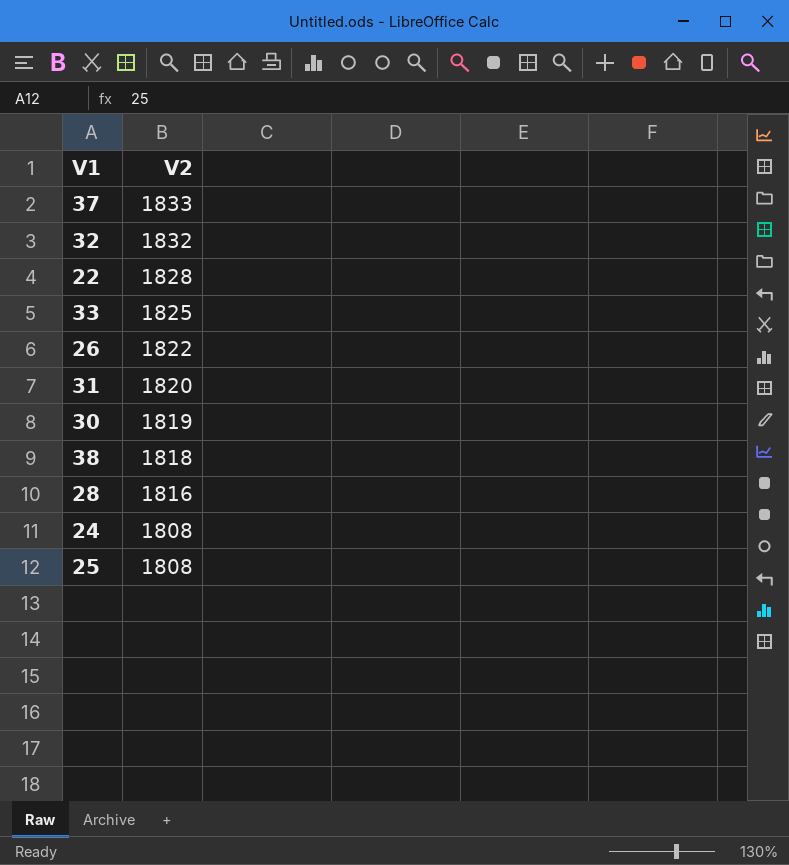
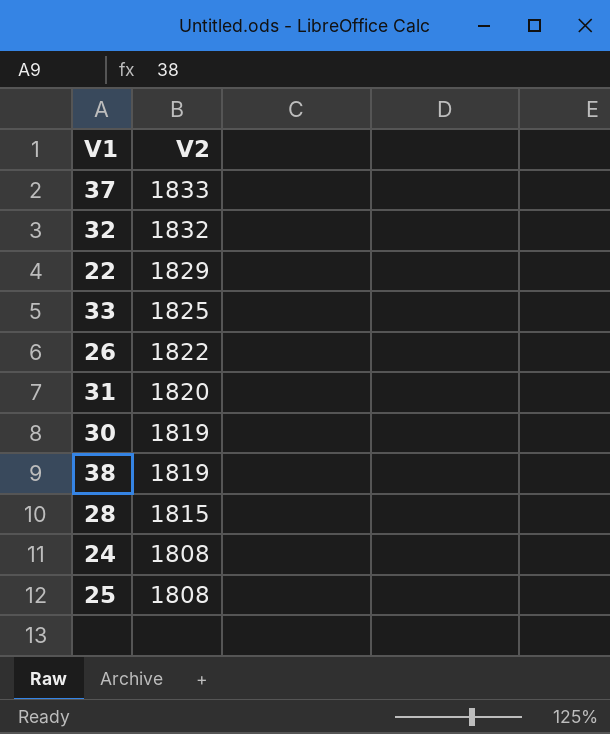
22 | V2: 1828 -> 1829
38 | V2: 1818 -> 1819
28 | V2: 1816 -> 1815

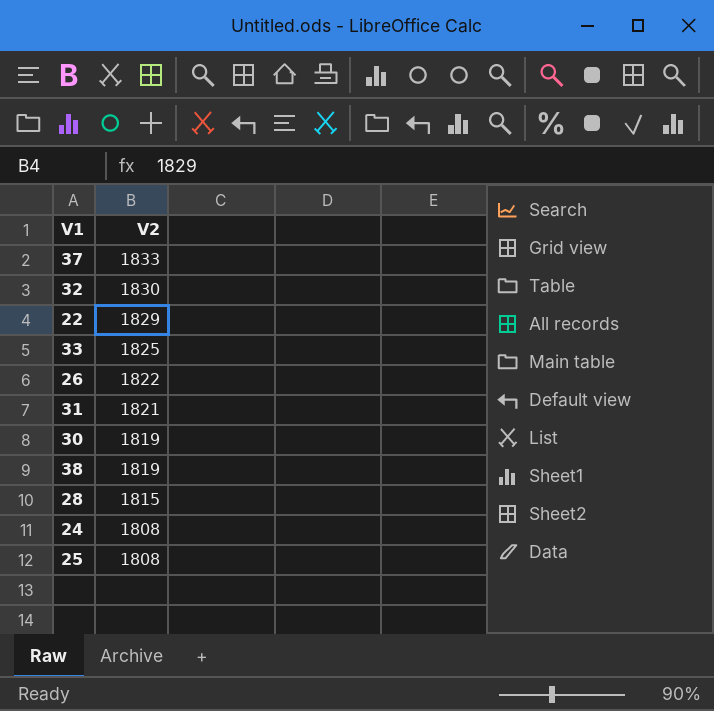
32 | V2: 1832 -> 1830
31 | V2: 1820 -> 1821

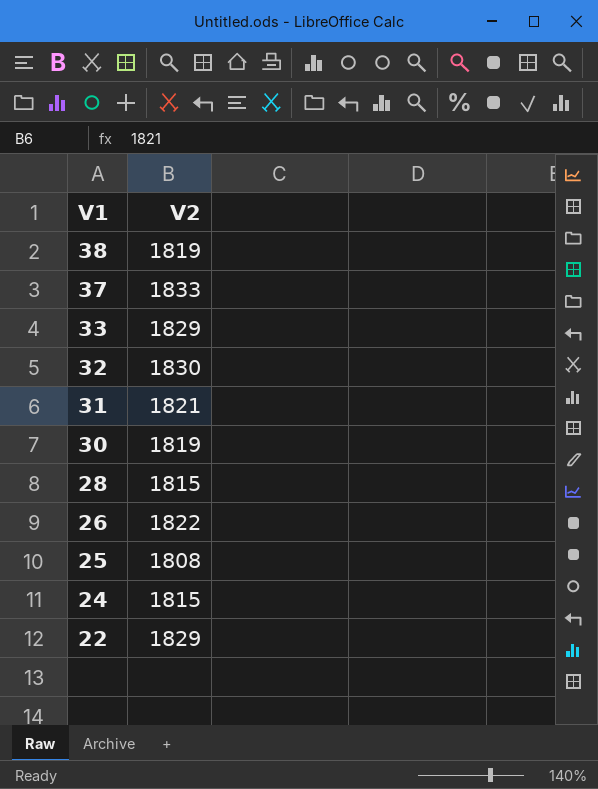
row order: V2 descending -> V1 descending
33 | V2: 1825 -> 1829
24 | V2: 1808 -> 1815

